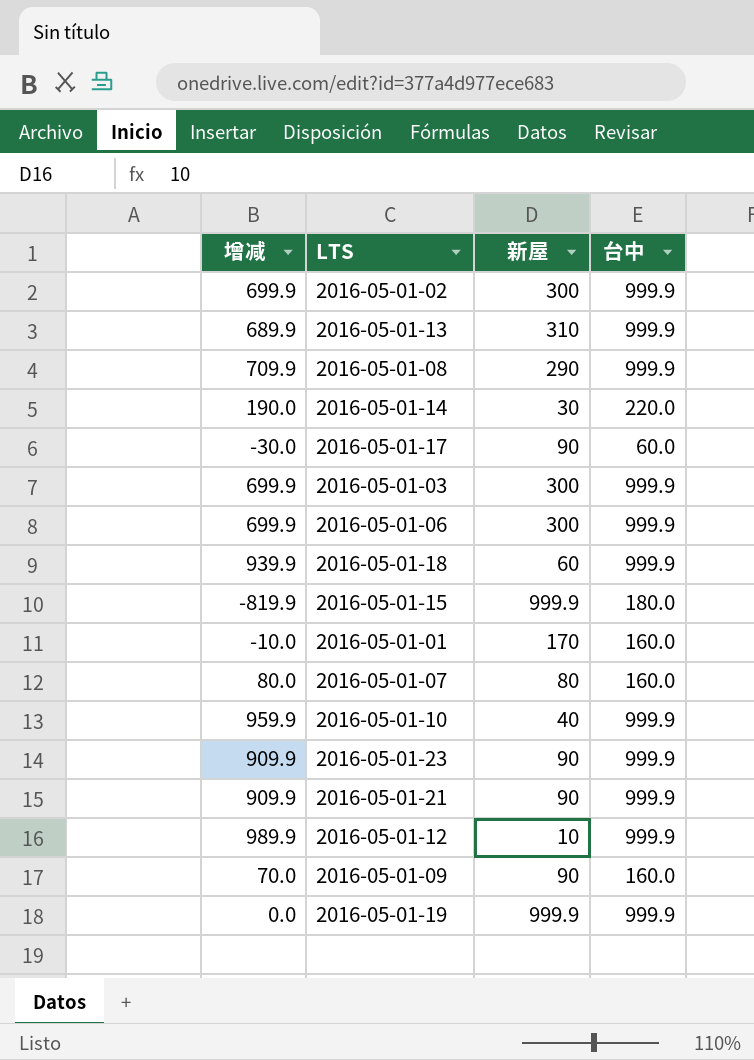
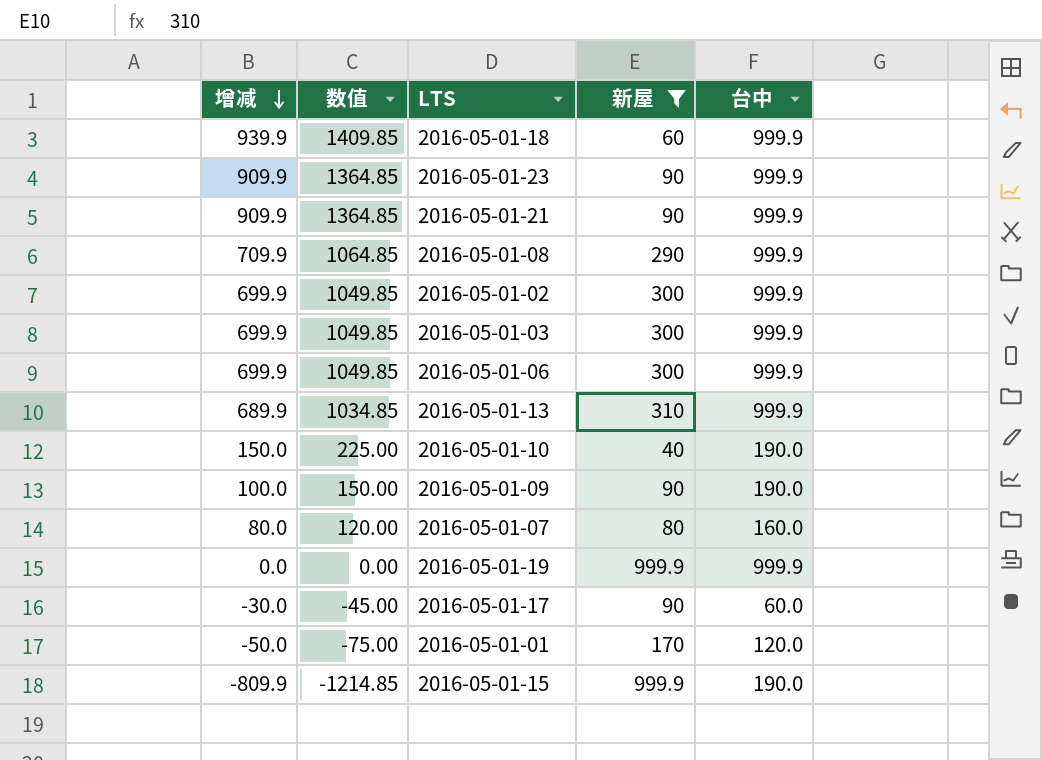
filter: none -> 新屋 >= 40
row order: none -> 增减 descending
column 数值 | formula: none -> [增减] * 1.5
2016-05-01-10 | 增减: 959.9 -> 150.0
2016-05-01-10 | 台中: 999.9 -> 190.0
2016-05-01-09 | 增减: 70.0 -> 100.0
2016-05-01-09 | 台中: 160.0 -> 190.0
2016-05-01-01 | 增减: -10.0 -> -50.0
2016-05-01-01 | 台中: 160.0 -> 120.0
2016-05-01-15 | 增减: -819.9 -> -809.9
2016-05-01-15 | 台中: 180.0 -> 190.0

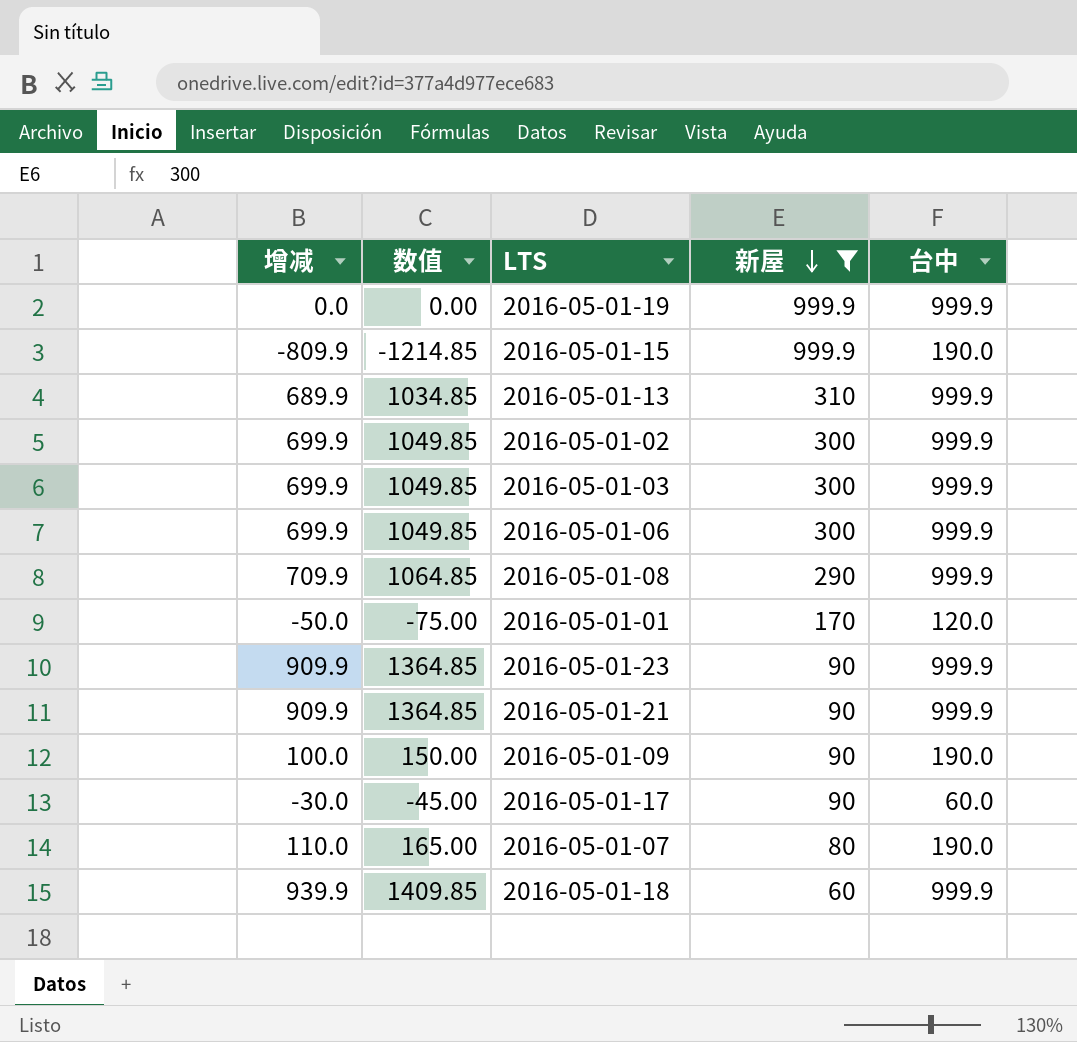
row order: 增减 descending -> 新屋 descending
row 2016-05-01-10: 150.0 | 225.00 | 40 | 190.0 -> none
2016-05-01-07 | 增减: 80.0 -> 110.0
2016-05-01-07 | 数值: 120.00 -> 165.00
2016-05-01-07 | 台中: 160.0 -> 190.0

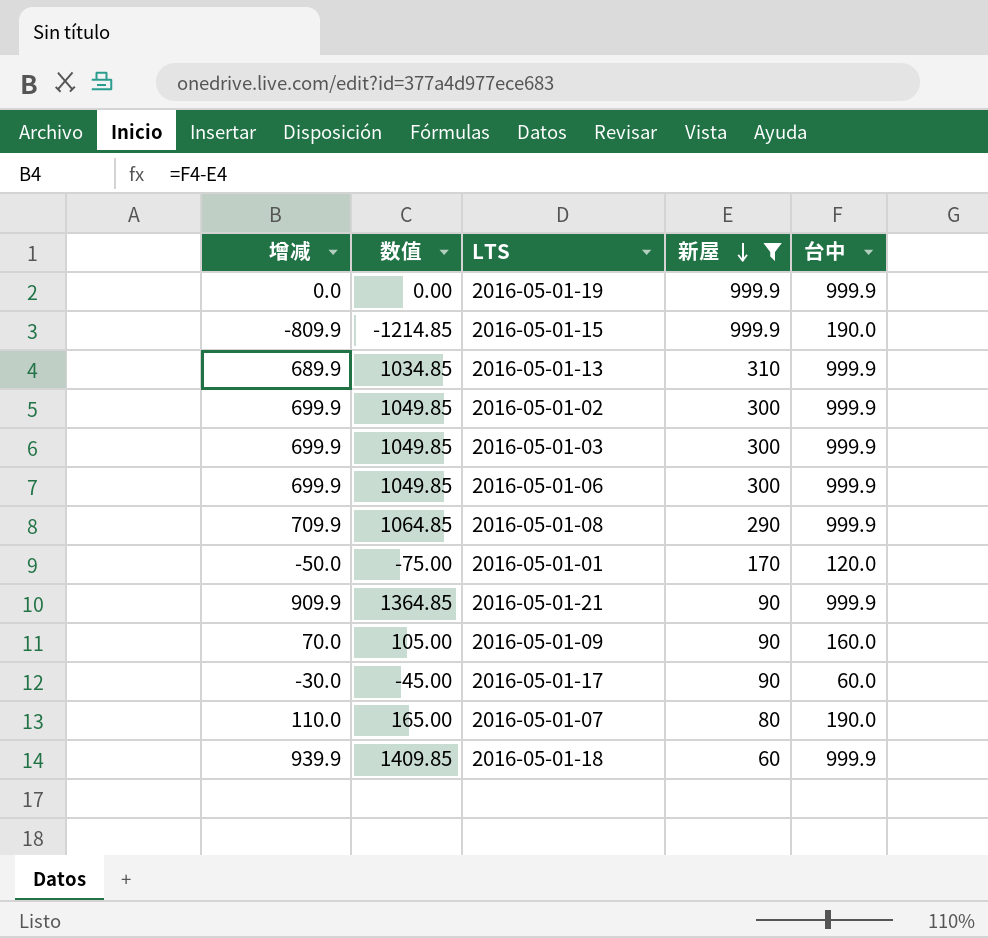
row 2016-05-01-23: 909.9 | 1364.85 | 90 | 999.9 -> none
2016-05-01-09 | 增减: 100.0 -> 70.0
2016-05-01-09 | 数值: 150.00 -> 105.00
2016-05-01-09 | 台中: 190.0 -> 160.0

